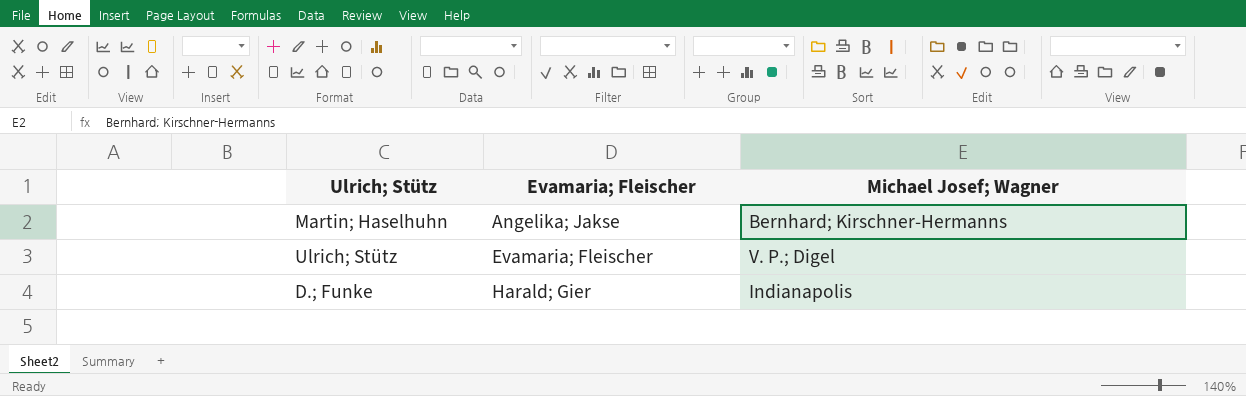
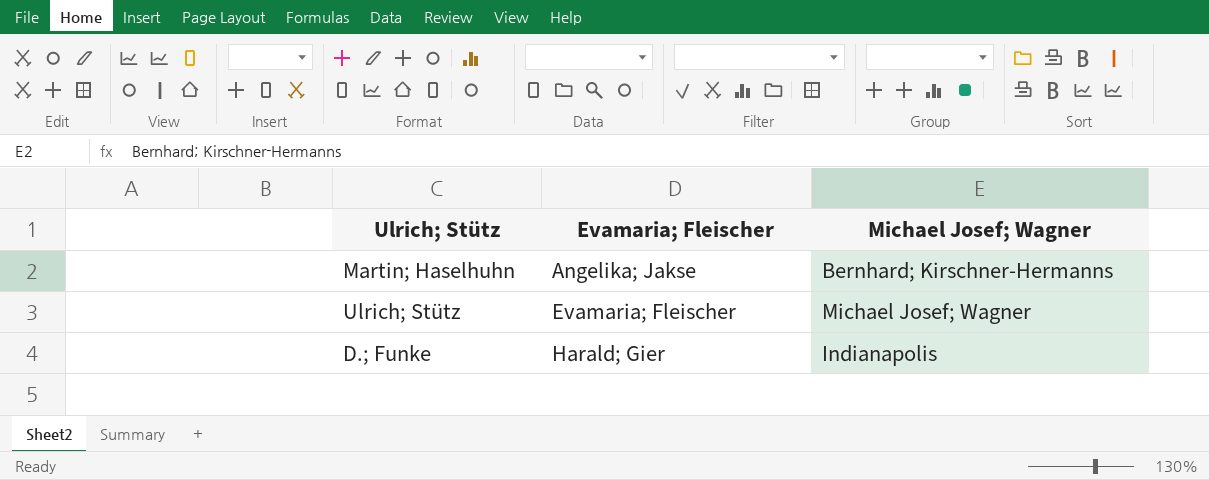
Ulrich; Stütz | Michael Josef; Wagner: V. P.; Digel -> Michael Josef; Wagner

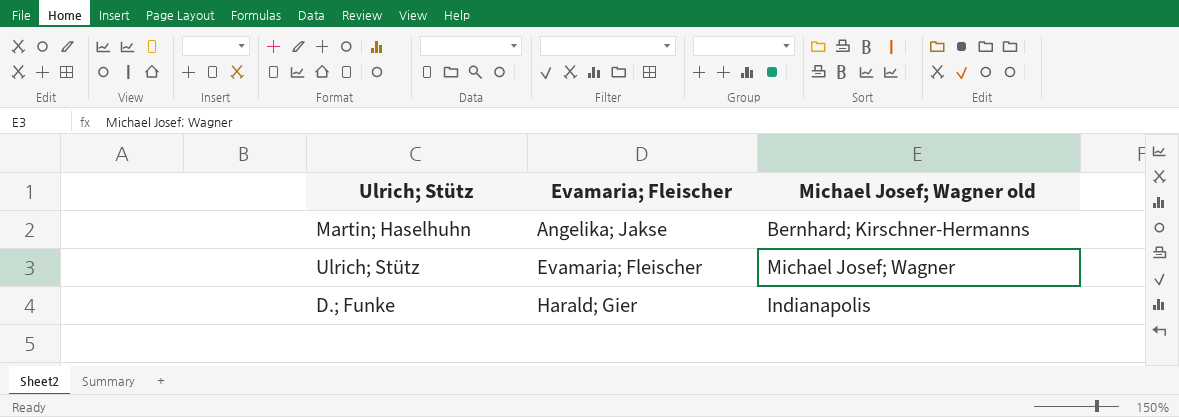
column name: Michael Josef; Wagner -> Michael Josef; Wagner old

